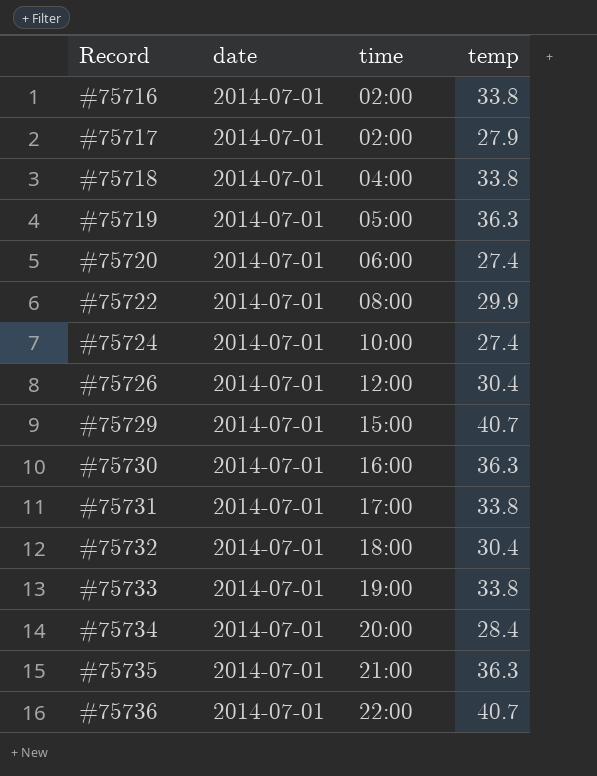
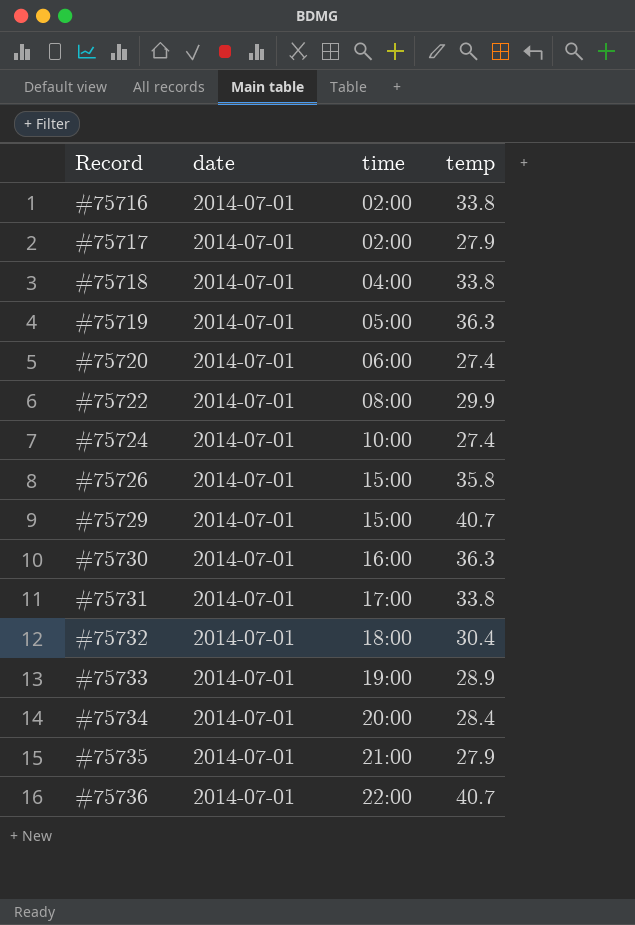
#75726 | time: 12:00 -> 15:00
#75726 | temp: 30.4 -> 35.8
#75733 | temp: 33.8 -> 28.9
#75735 | temp: 36.3 -> 27.9

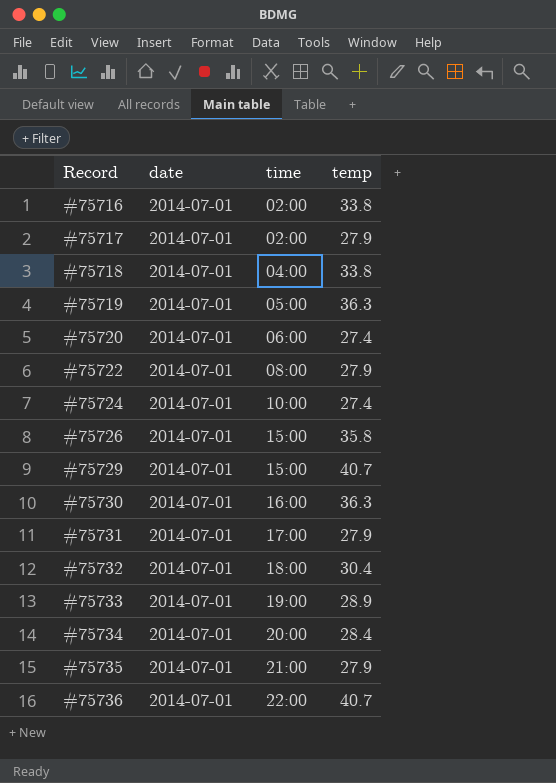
#75722 | temp: 29.9 -> 27.9
#75731 | temp: 33.8 -> 27.9

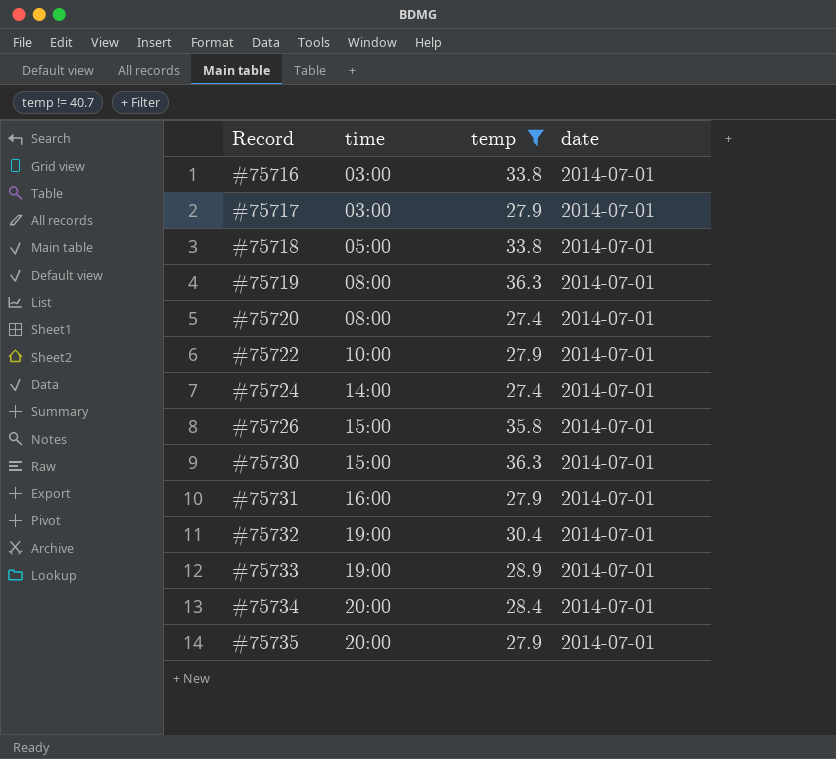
filter: none -> temp != 40.7
column date | position: 2 -> 4
#75716 | time: 02:00 -> 03:00
#75717 | time: 02:00 -> 03:00
#75718 | time: 04:00 -> 05:00
#75719 | time: 05:00 -> 08:00
#75720 | time: 06:00 -> 08:00
#75722 | time: 08:00 -> 10:00
#75724 | time: 10:00 -> 14:00
#75730 | time: 16:00 -> 15:00
#75731 | time: 17:00 -> 16:00
#75732 | time: 18:00 -> 19:00
#75735 | time: 21:00 -> 20:00

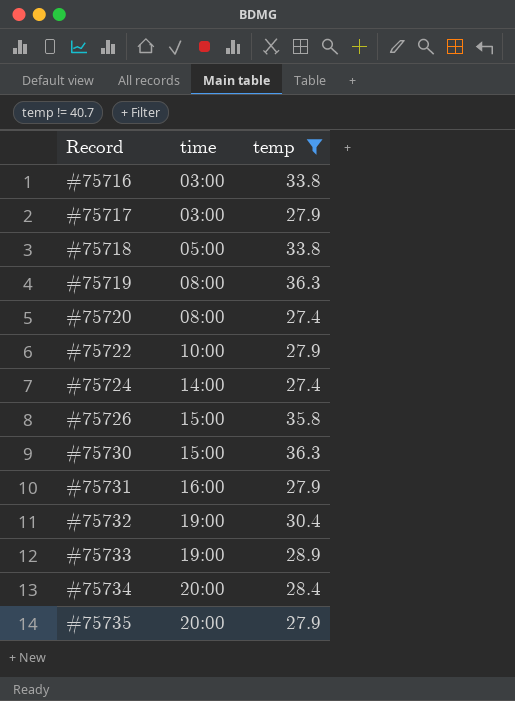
column date | position: 4 -> none

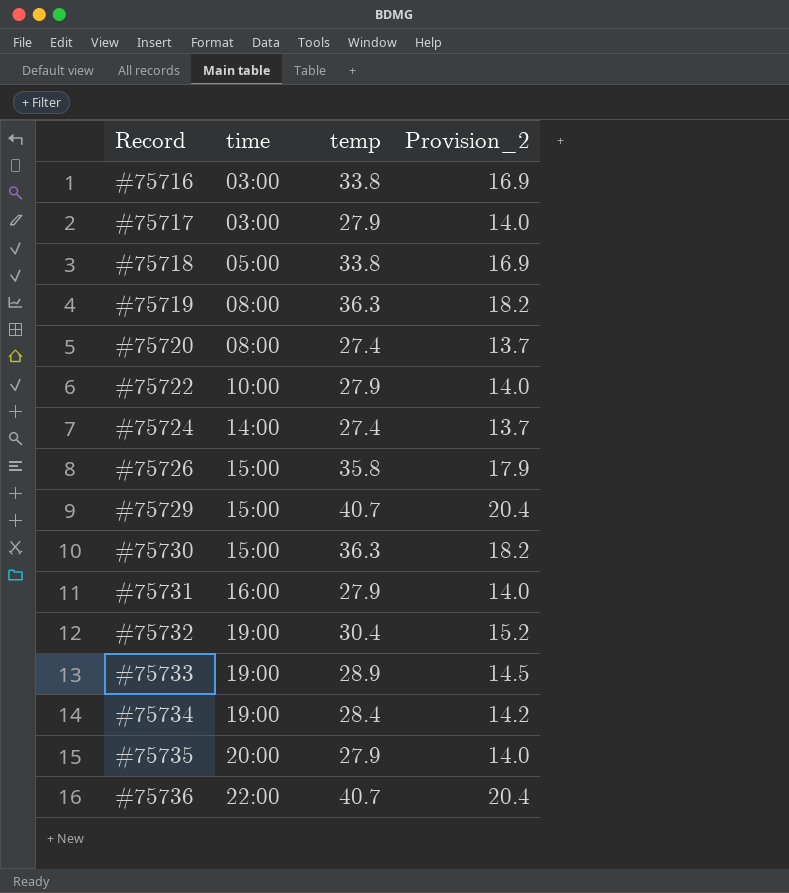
filter: temp != 40.7 -> none
column Provision_2 | formula: none -> [temp] * 0.5
#75734 | time: 20:00 -> 19:00

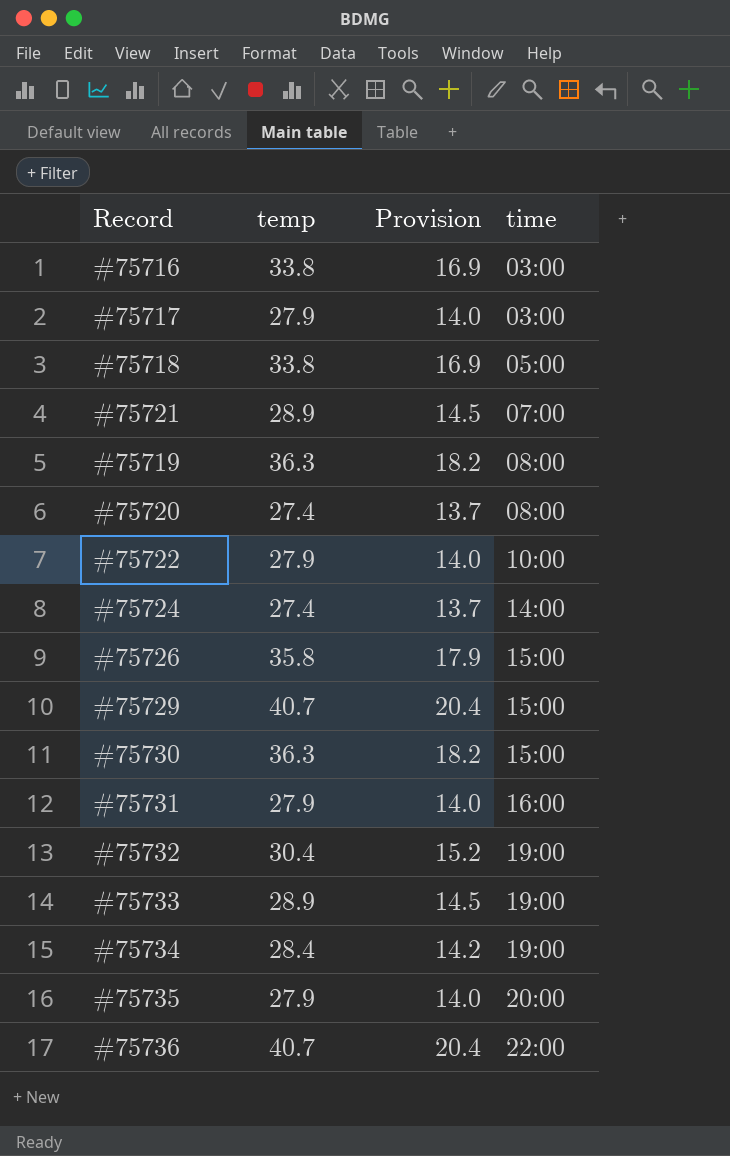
column name: Provision_2 -> Provision
column time | position: 2 -> 4
row #75721: none -> 28.9 | 14.5 | 07:00

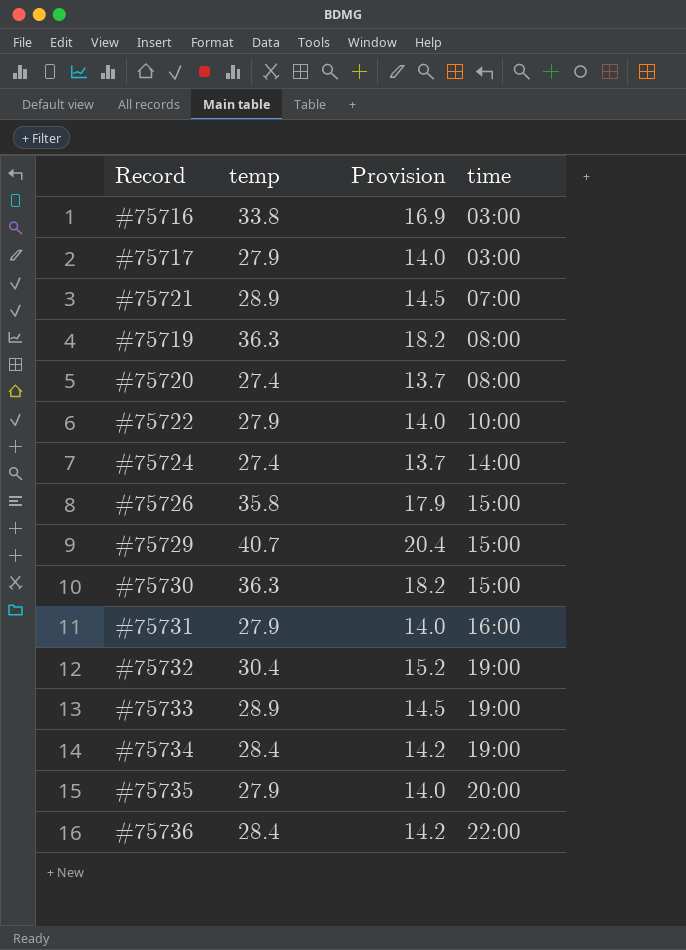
row #75718: 33.8 | 16.9 | 05:00 -> none
#75736 | temp: 40.7 -> 28.4
#75736 | Provision: 20.4 -> 14.2

